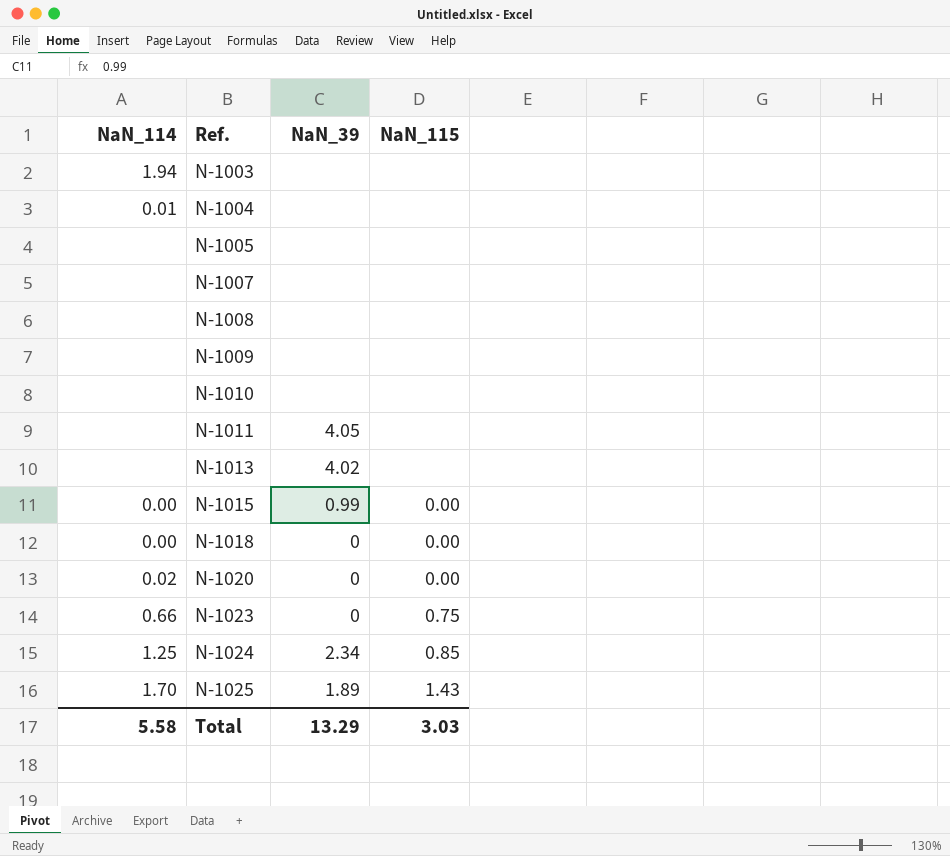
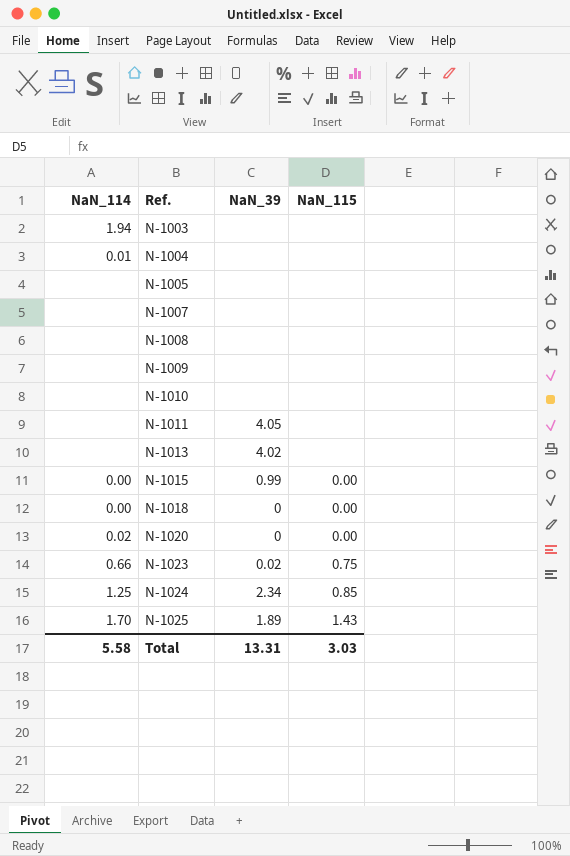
N-1023 | NaN_39: 0 -> 0.02
Total | NaN_39: 13.29 -> 13.31

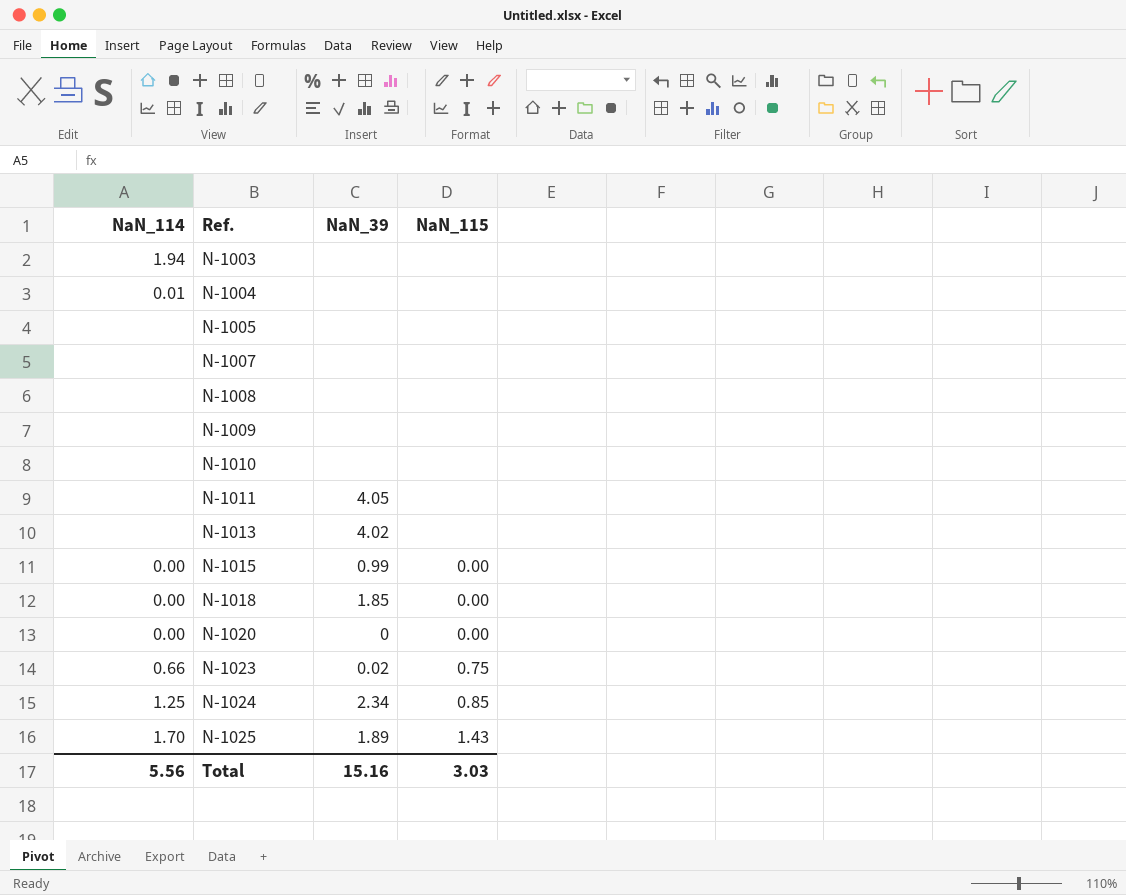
N-1018 | NaN_39: 0 -> 1.85
N-1020 | NaN_114: 0.02 -> 0.00
Total | NaN_114: 5.58 -> 5.56
Total | NaN_39: 13.31 -> 15.16

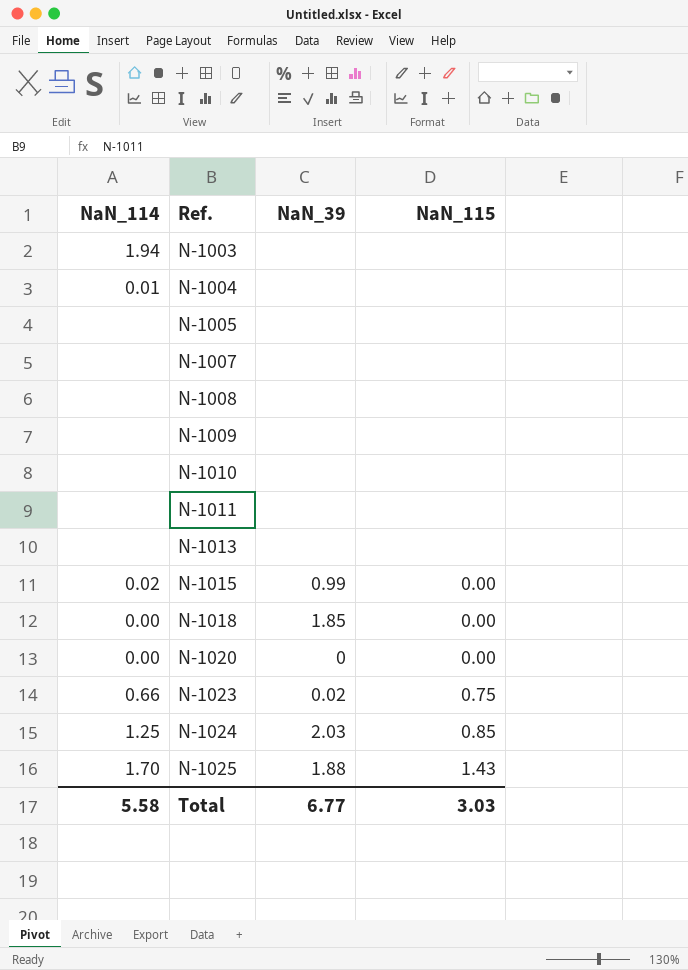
N-1011 | NaN_39: 4.05 -> none
N-1013 | NaN_39: 4.02 -> none
N-1015 | NaN_114: 0.00 -> 0.02
N-1024 | NaN_39: 2.34 -> 2.03
N-1025 | NaN_39: 1.89 -> 1.88
Total | NaN_114: 5.56 -> 5.58
Total | NaN_39: 15.16 -> 6.77

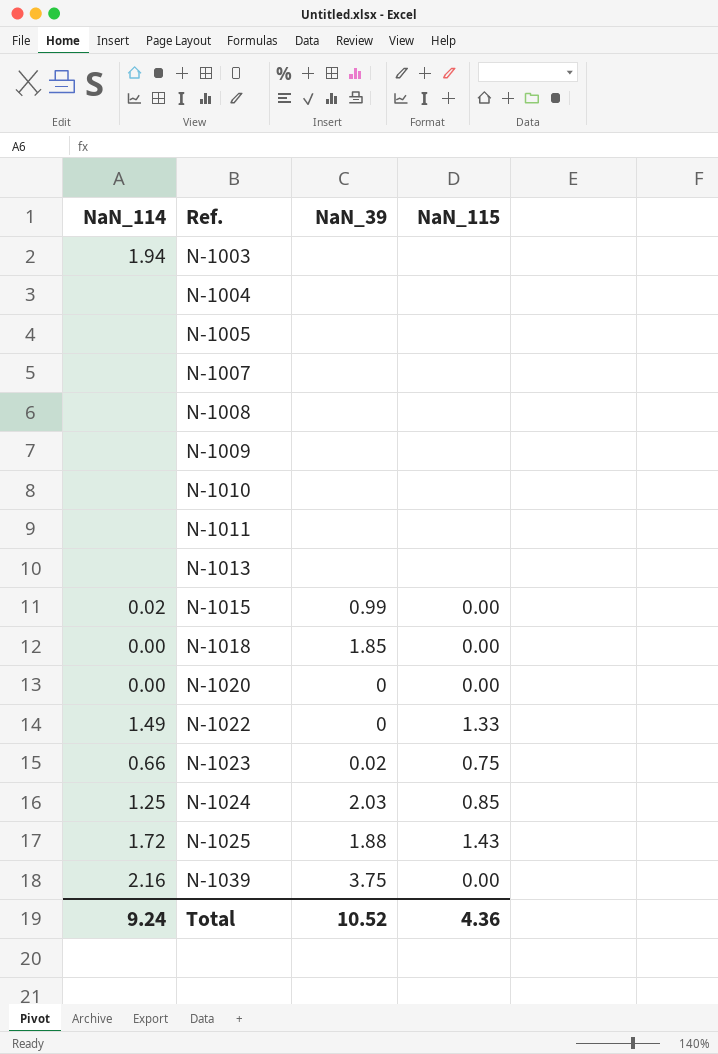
N-1004 | NaN_114: 0.01 -> none
row N-1022: none -> 1.49 | 0 | 1.33
N-1025 | NaN_114: 1.70 -> 1.72
row N-1039: none -> 2.16 | 3.75 | 0.00
Total | NaN_114: 5.58 -> 9.24
Total | NaN_39: 6.77 -> 10.52
Total | NaN_115: 3.03 -> 4.36

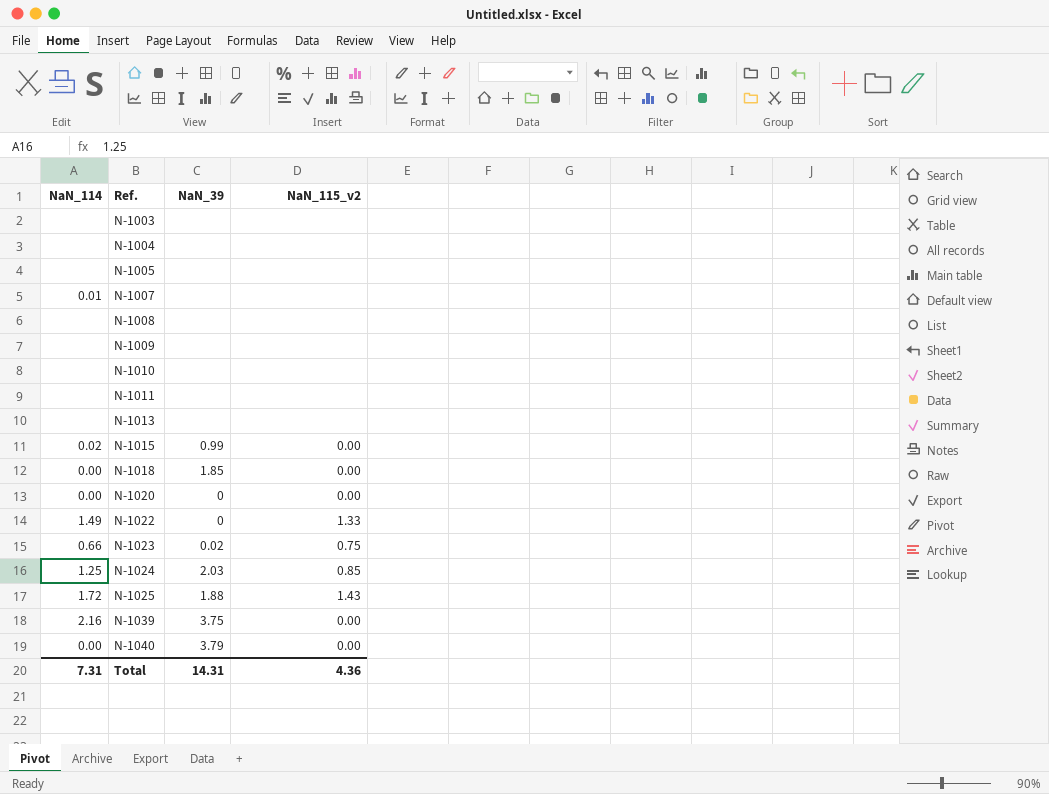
column name: NaN_115 -> NaN_115_v2
N-1003 | NaN_114: 1.94 -> none
N-1007 | NaN_114: none -> 0.01
row N-1040: none -> 0.00 | 3.79 | 0.00
Total | NaN_114: 9.24 -> 7.31
Total | NaN_39: 10.52 -> 14.31

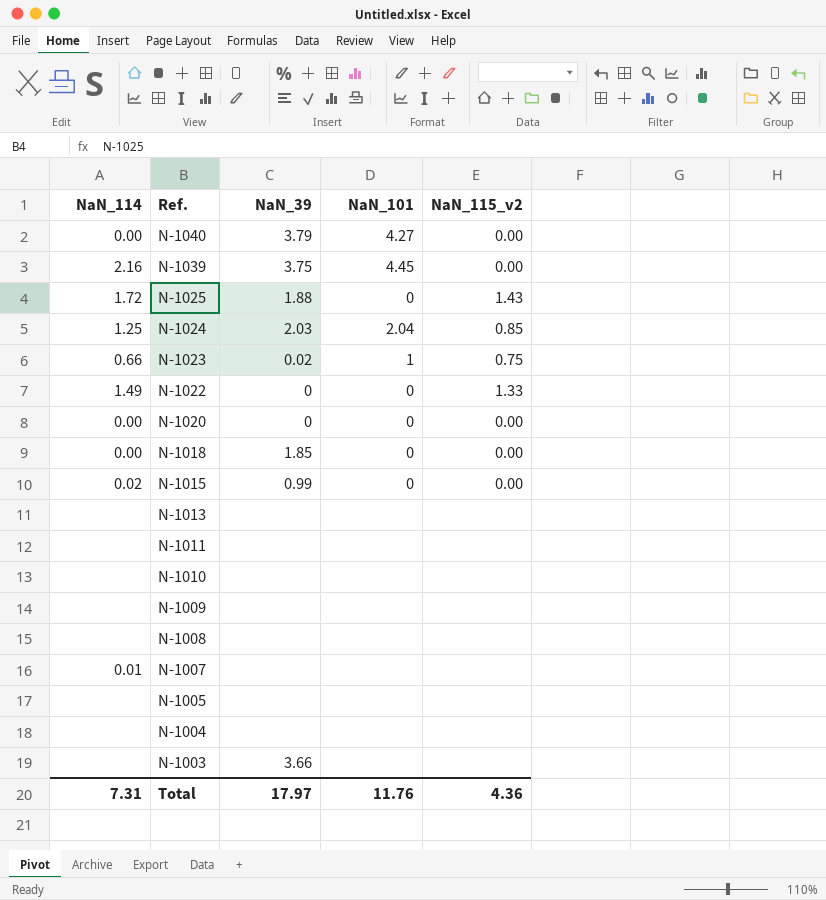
row order: Ref. ascending -> Ref. descending
column NaN_101 | position: none -> 4
N-1003 | NaN_39: none -> 3.66
Total | NaN_39: 14.31 -> 17.97

